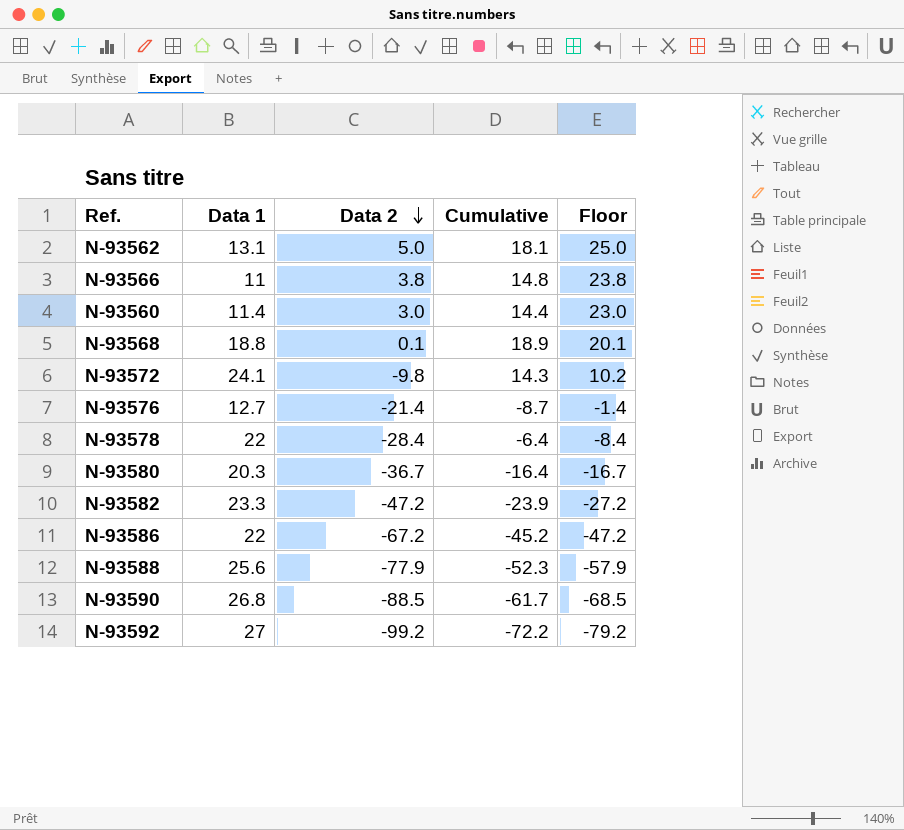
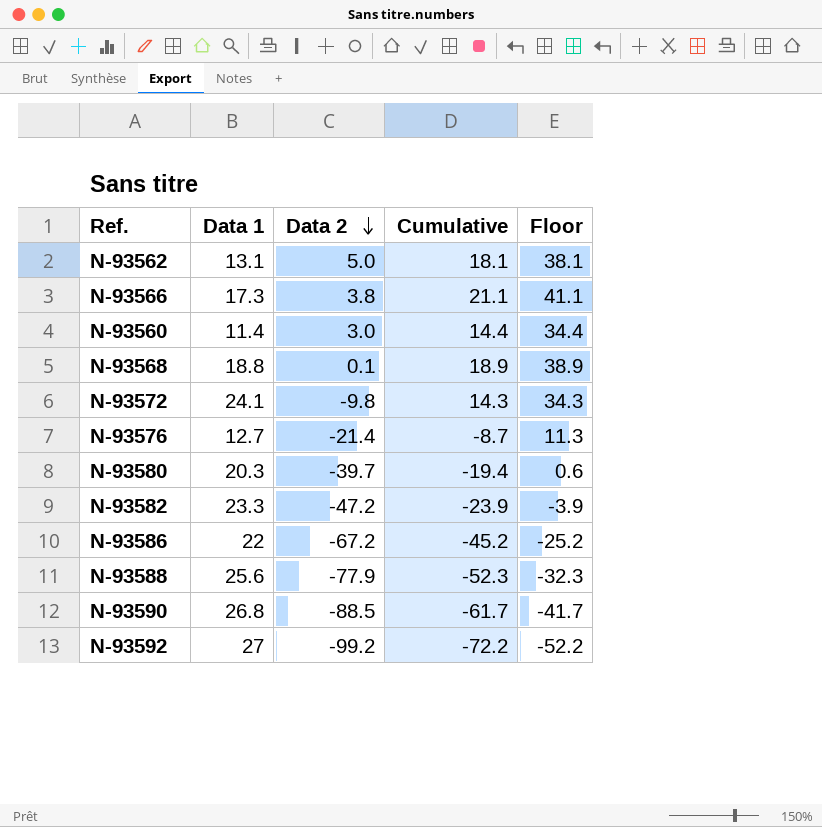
column Floor | formula: [Data 2] + 20 -> [Cumulative] + 20
row N-93578: 22 | -28.4 | -6.4 | -8.4 -> none
N-93566 | Data 1: 11 -> 17.3
N-93566 | Cumulative: 14.8 -> 21.1
N-93580 | Data 2: -36.7 -> -39.7
N-93580 | Cumulative: -16.4 -> -19.4

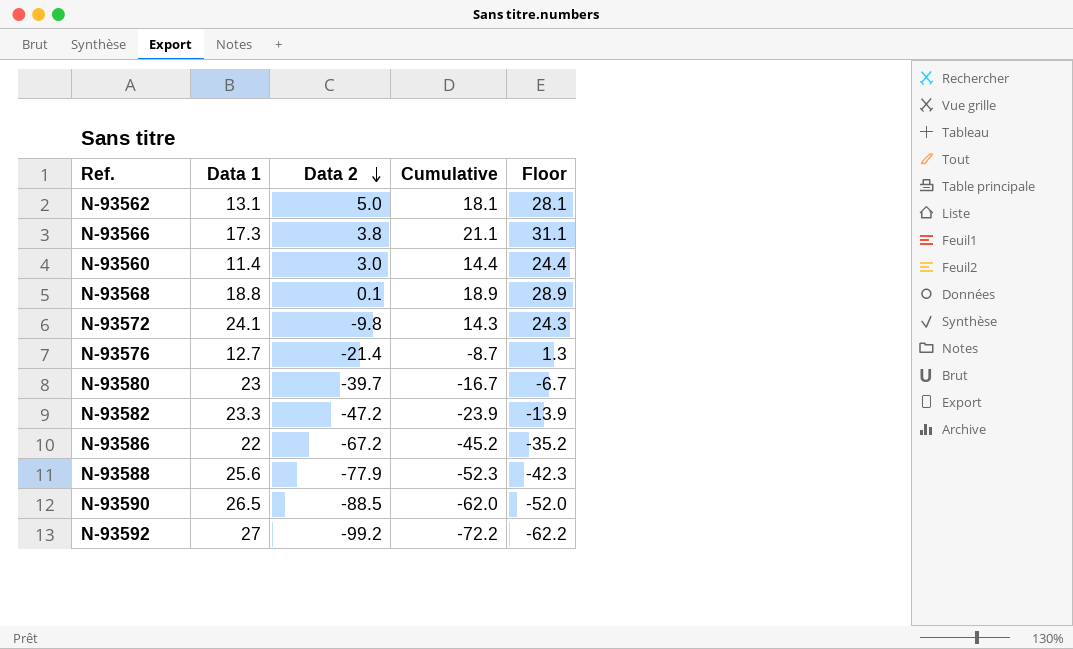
column Floor | formula: [Cumulative] + 20 -> [Cumulative] + 10
N-93580 | Data 1: 20.3 -> 23
N-93580 | Cumulative: -19.4 -> -16.7
N-93590 | Data 1: 26.8 -> 26.5
N-93590 | Cumulative: -61.7 -> -62.0

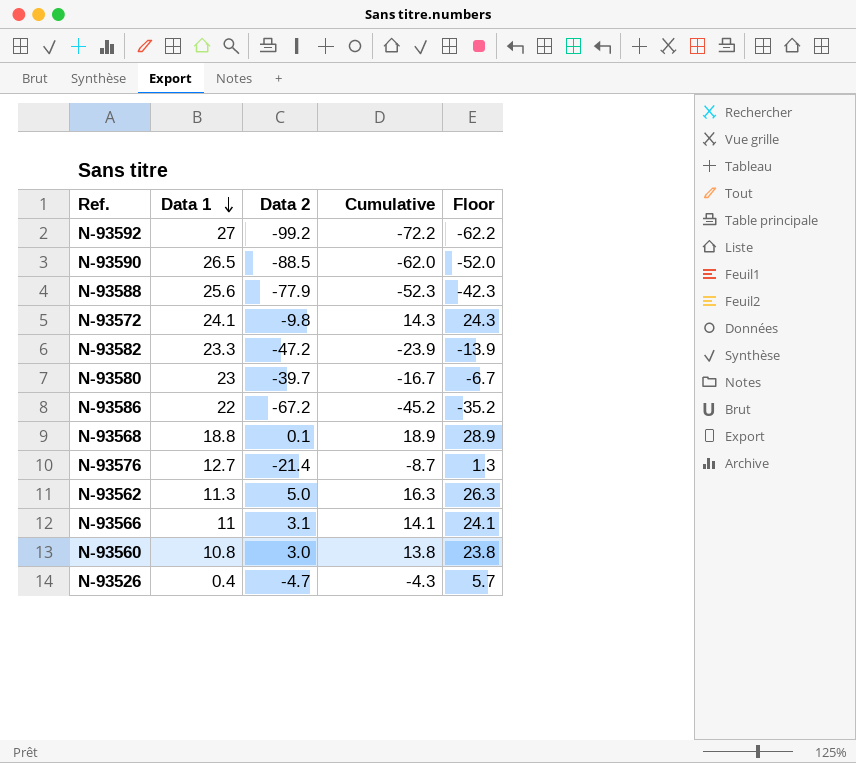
row order: Data 2 descending -> Data 1 descending
N-93562 | Data 1: 13.1 -> 11.3
N-93562 | Cumulative: 18.1 -> 16.3
N-93562 | Floor: 28.1 -> 26.3
N-93566 | Data 1: 17.3 -> 11
N-93566 | Data 2: 3.8 -> 3.1
N-93566 | Cumulative: 21.1 -> 14.1
N-93566 | Floor: 31.1 -> 24.1
N-93560 | Data 1: 11.4 -> 10.8
N-93560 | Cumulative: 14.4 -> 13.8
N-93560 | Floor: 24.4 -> 23.8
row N-93526: none -> 0.4 | -4.7 | -4.3 | 5.7

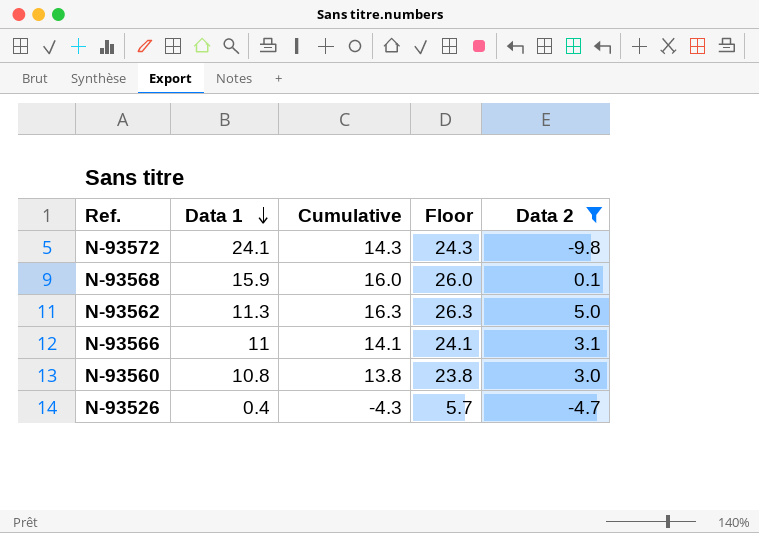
filter: none -> Data 2 >= -9.8
column Data 2 | position: 3 -> 5
N-93568 | Data 1: 18.8 -> 15.9
N-93568 | Cumulative: 18.9 -> 16.0
N-93568 | Floor: 28.9 -> 26.0

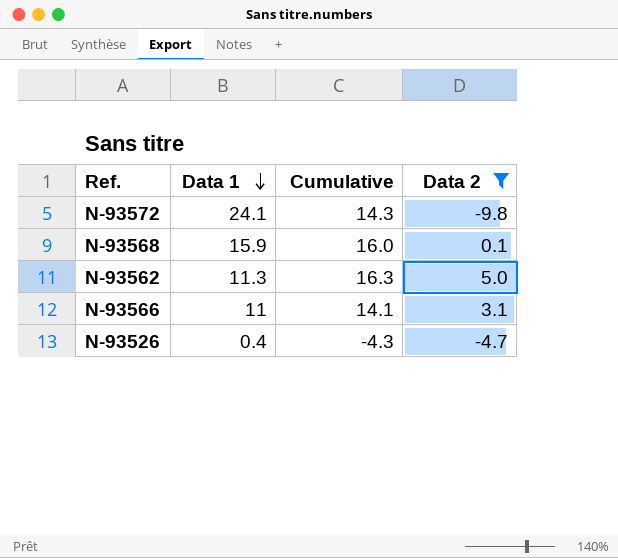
column Floor | formula: [Cumulative] + 10 -> none
row N-93560: 10.8 | 13.8 | 23.8 | 3.0 -> none

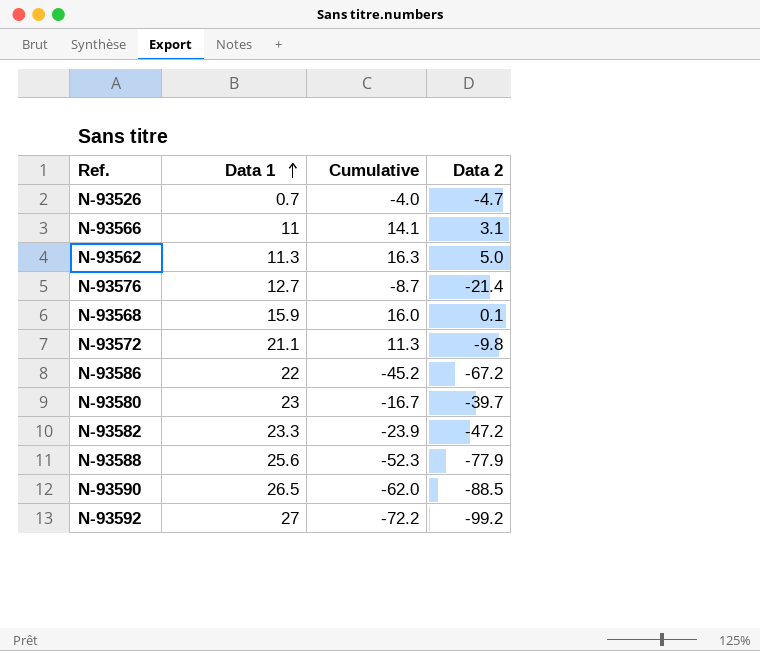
filter: Data 2 >= -9.8 -> none
row order: Data 1 descending -> Data 1 ascending
N-93526 | Data 1: 0.4 -> 0.7
N-93526 | Cumulative: -4.3 -> -4.0
N-93572 | Data 1: 24.1 -> 21.1
N-93572 | Cumulative: 14.3 -> 11.3

